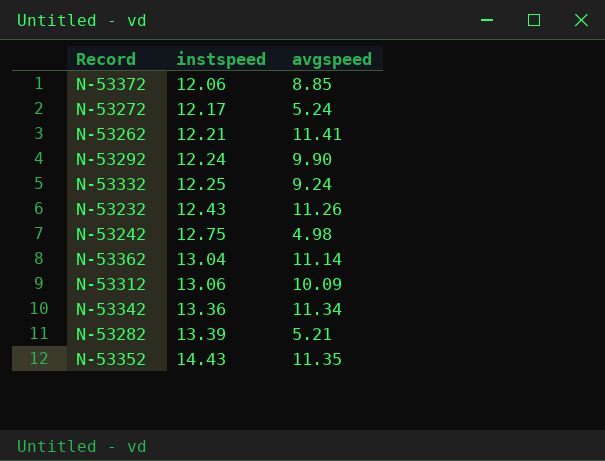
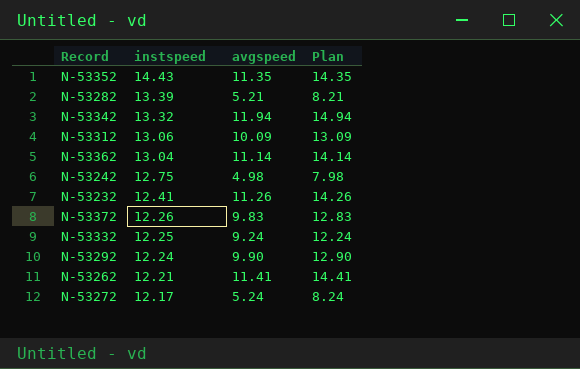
row order: instspeed ascending -> instspeed descending
column Plan | formula: none -> [avgspeed] + 3
N-53342 | instspeed: 13.36 -> 13.32
N-53342 | avgspeed: 11.34 -> 11.94
N-53232 | instspeed: 12.43 -> 12.41
N-53372 | instspeed: 12.06 -> 12.26
N-53372 | avgspeed: 8.85 -> 9.83

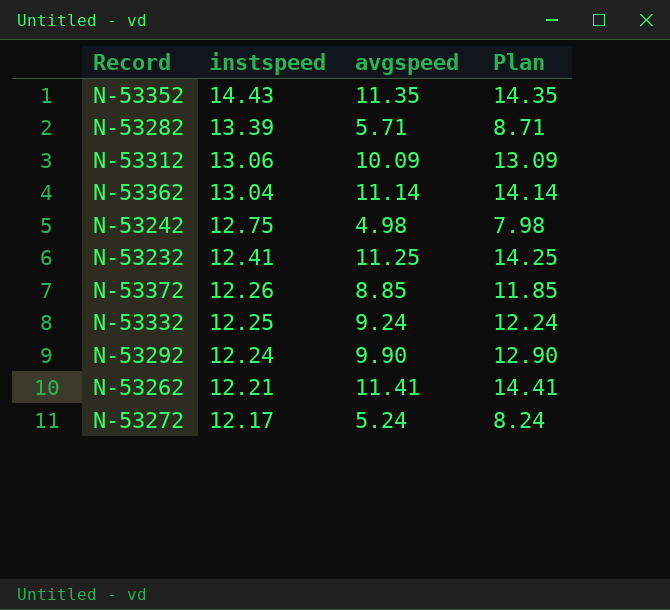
row N-53342: 13.32 | 11.94 | 14.94 -> none
N-53282 | avgspeed: 5.21 -> 5.71
N-53282 | Plan: 8.21 -> 8.71
N-53232 | avgspeed: 11.26 -> 11.25
N-53232 | Plan: 14.26 -> 14.25
N-53372 | avgspeed: 9.83 -> 8.85
N-53372 | Plan: 12.83 -> 11.85

